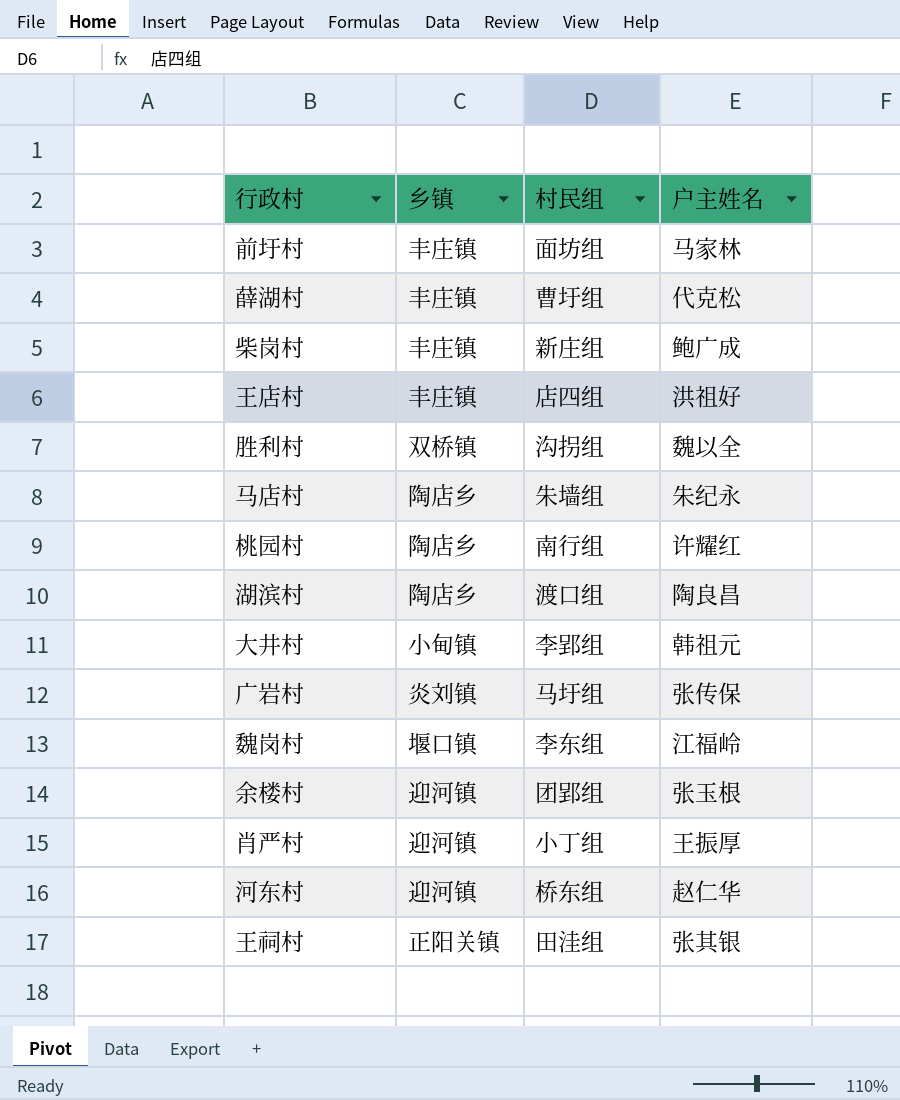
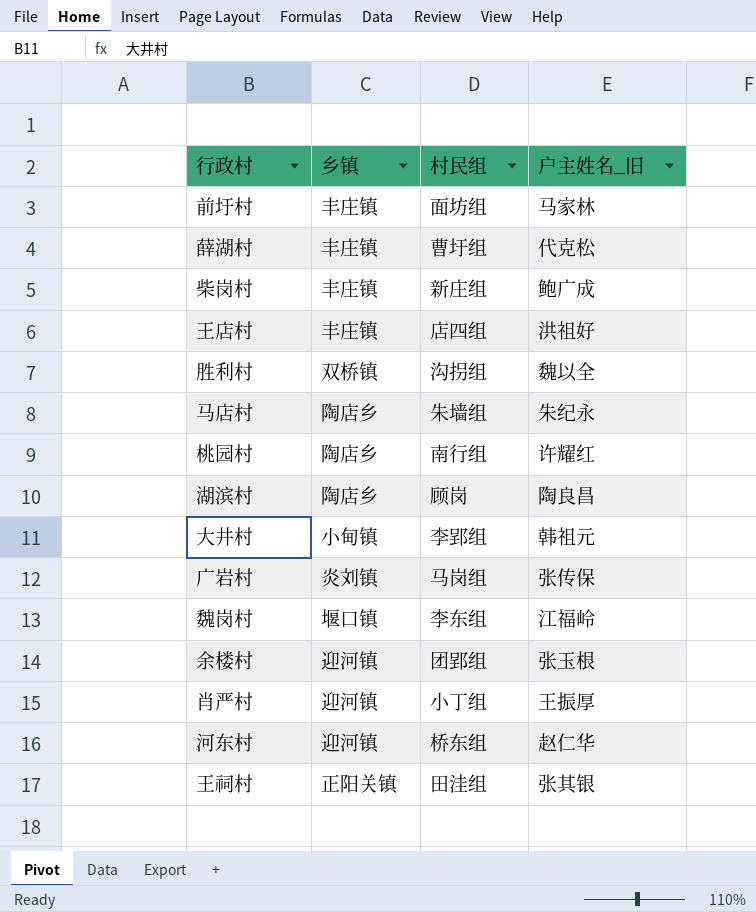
column name: 户主姓名 -> 户主姓名_旧
湖滨村 | 村民组: 渡口组 -> 顾岗
广岩村 | 村民组: 马圩组 -> 马岗组

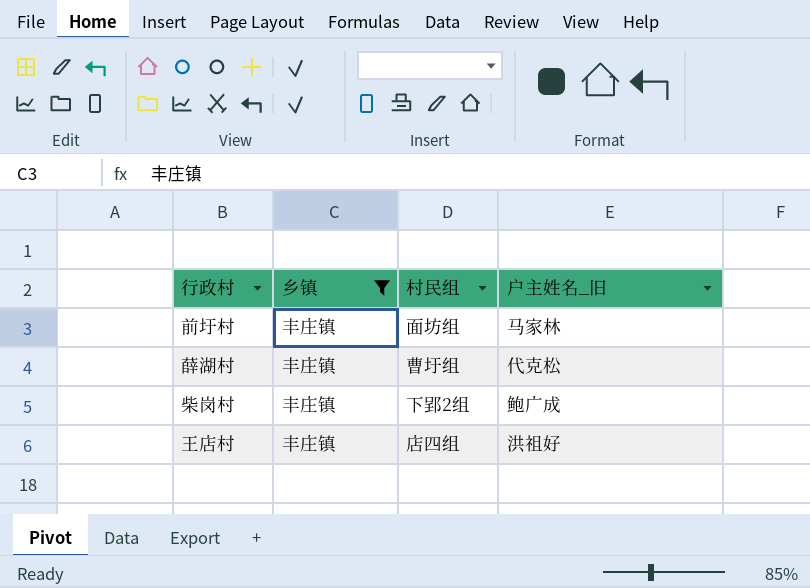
filter: none -> 乡镇 = 丰庄镇
柴岗村 | 村民组: 新庄组 -> 下郢2组

